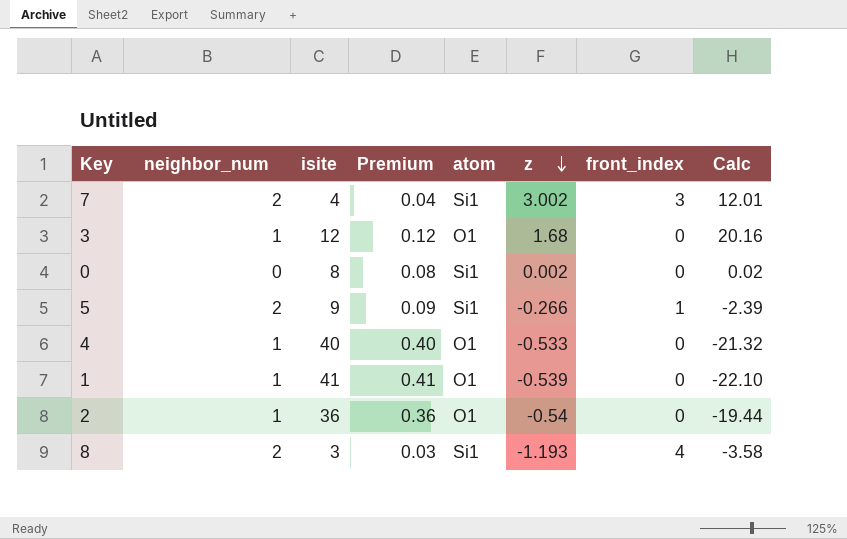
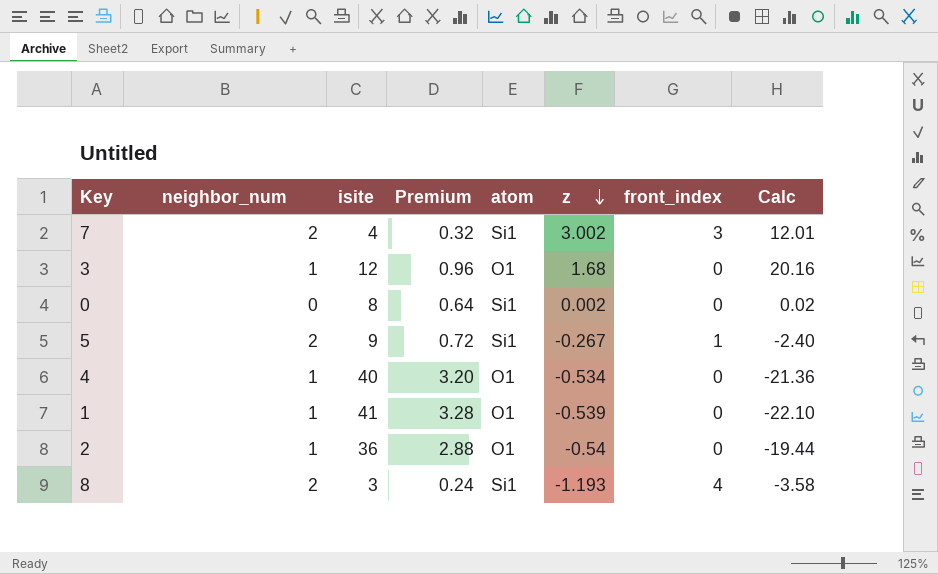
column Premium | formula: [isite] * 0.01 -> [isite] * 0.08
5 | z: -0.266 -> -0.267
5 | Calc: -2.39 -> -2.40
4 | z: -0.533 -> -0.534
4 | Calc: -21.32 -> -21.36

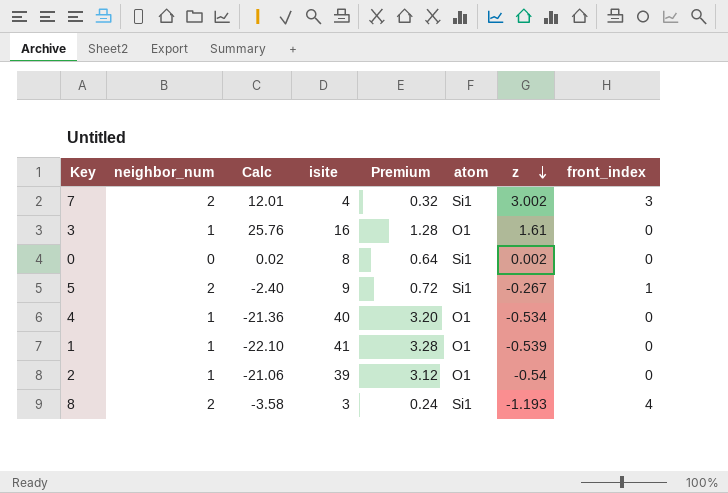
column Calc | position: 8 -> 3
3 | Calc: 20.16 -> 25.76
3 | isite: 12 -> 16
3 | Premium: 0.96 -> 1.28
3 | z: 1.68 -> 1.61
2 | Calc: -19.44 -> -21.06
2 | isite: 36 -> 39
2 | Premium: 2.88 -> 3.12

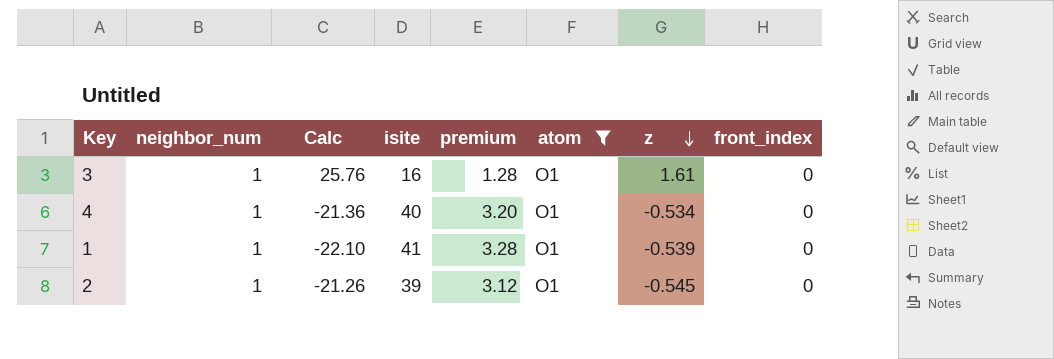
filter: none -> atom = O1
column name: Premium -> premium
2 | Calc: -21.06 -> -21.26
2 | z: -0.54 -> -0.545

